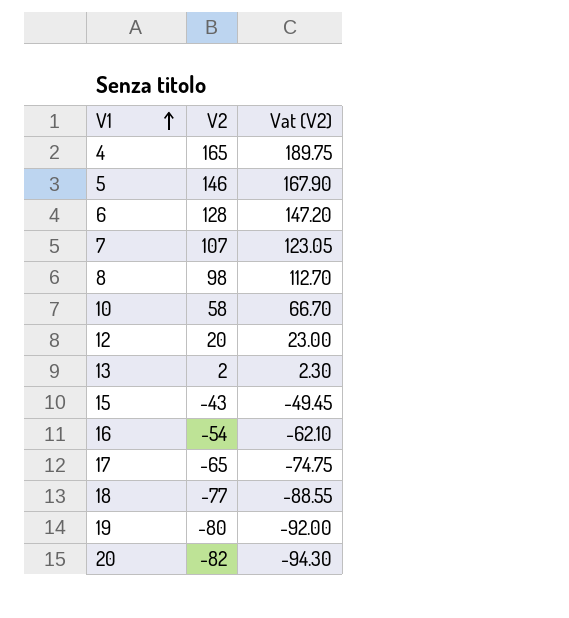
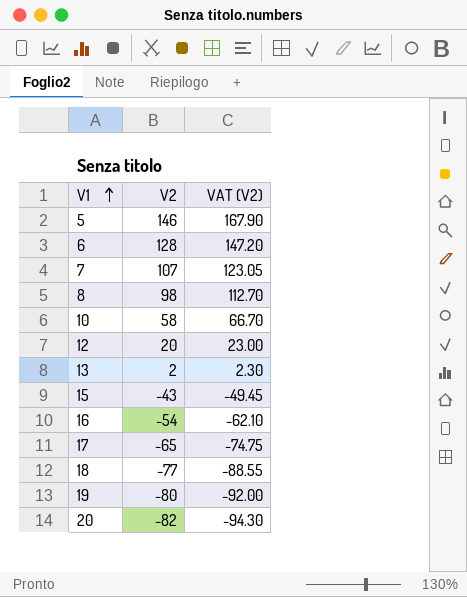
column name: Vat (V2) -> VAT (V2)
row 4: 165 | 189.75 -> none

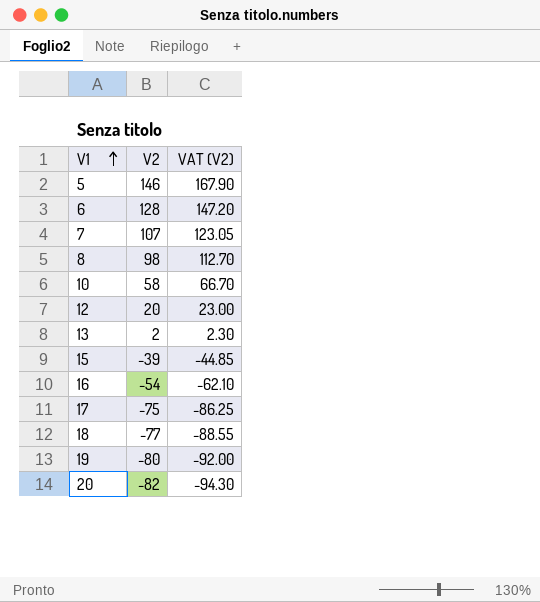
15 | V2: -43 -> -39
15 | VAT (V2): -49.45 -> -44.85
17 | V2: -65 -> -75
17 | VAT (V2): -74.75 -> -86.25

